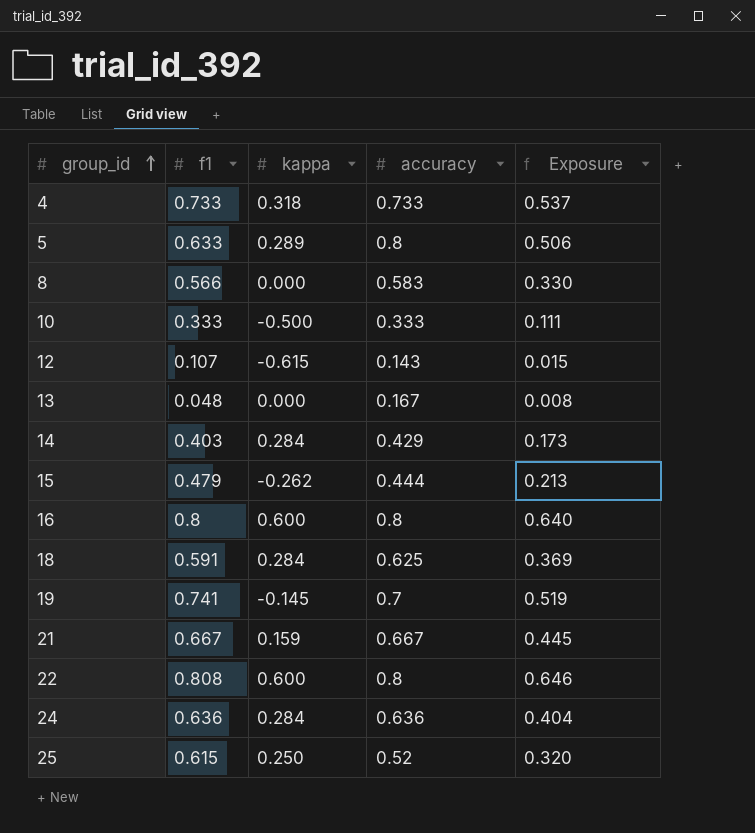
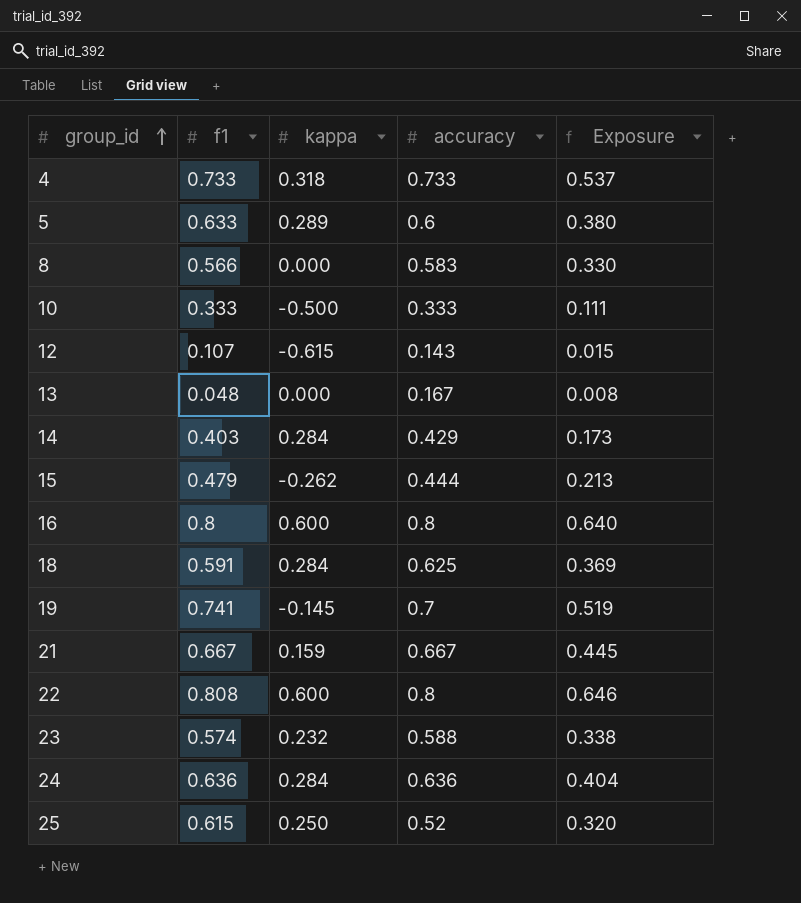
5 | accuracy: 0.8 -> 0.6
5 | Exposure: 0.506 -> 0.380
row 23: none -> 0.574 | 0.232 | 0.588 | 0.338

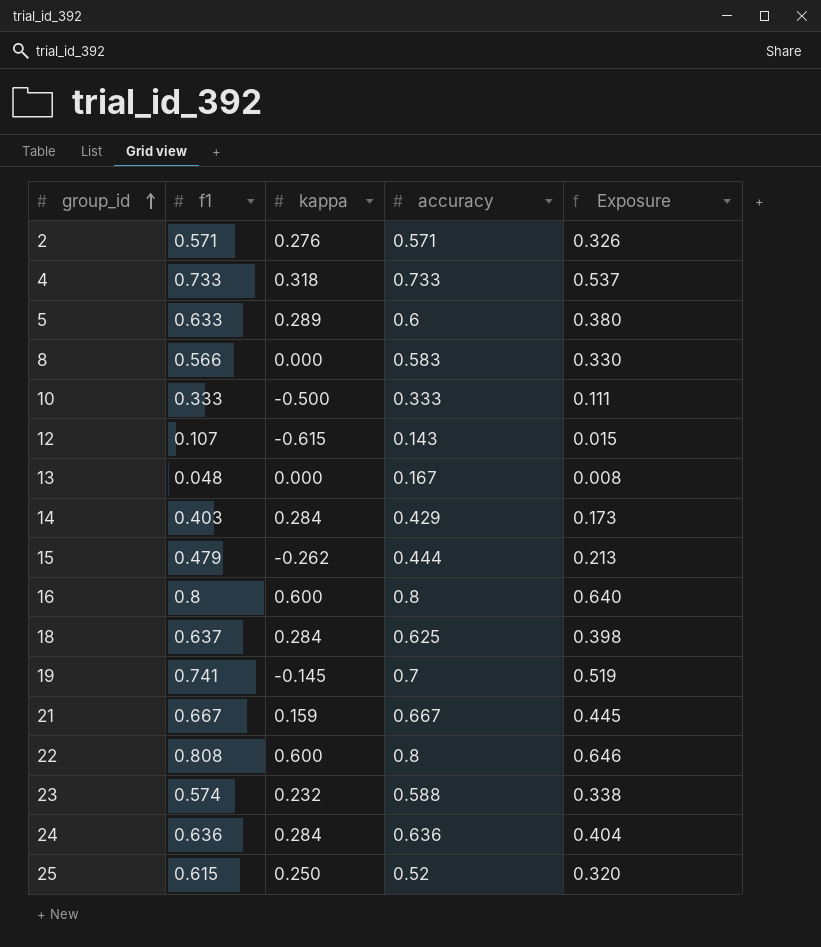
row 2: none -> 0.571 | 0.276 | 0.571 | 0.326
18 | f1: 0.591 -> 0.637
18 | Exposure: 0.369 -> 0.398

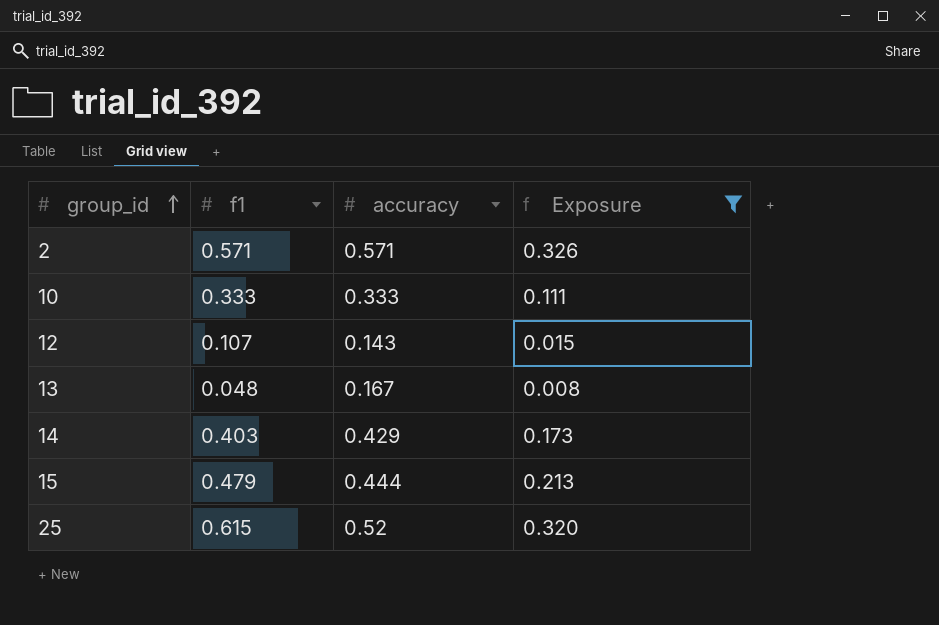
filter: none -> Exposure <= 0.326
column kappa | position: 3 -> none

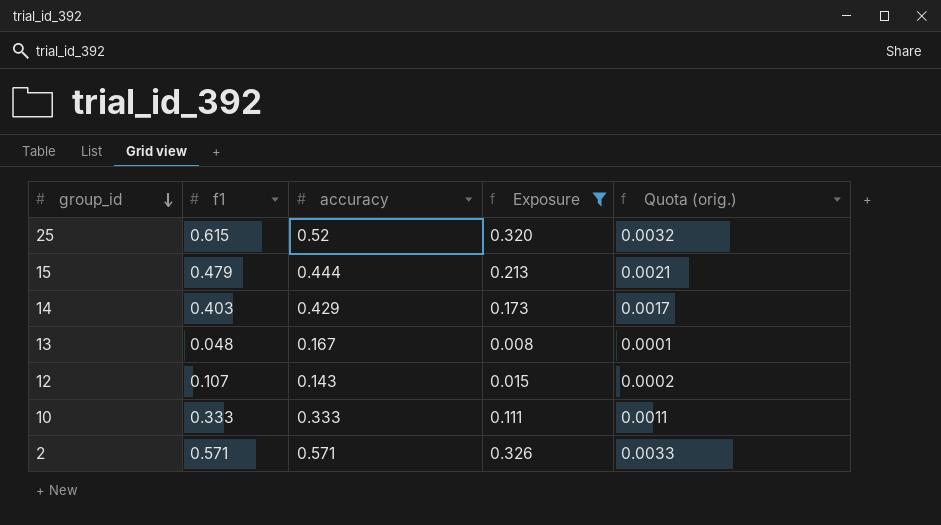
row order: group_id ascending -> group_id descending
column Quota (orig.) | formula: none -> [Exposure] * 0.01

